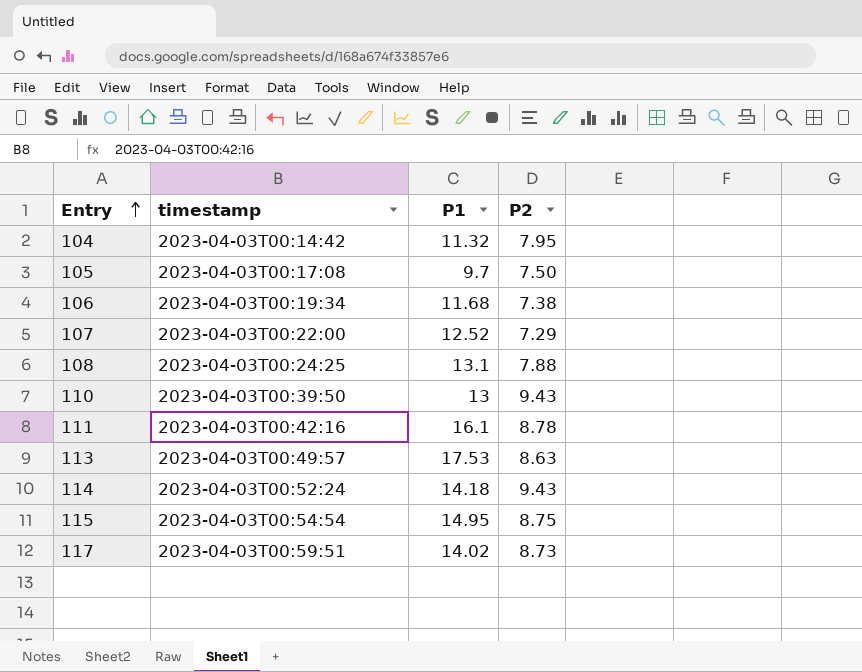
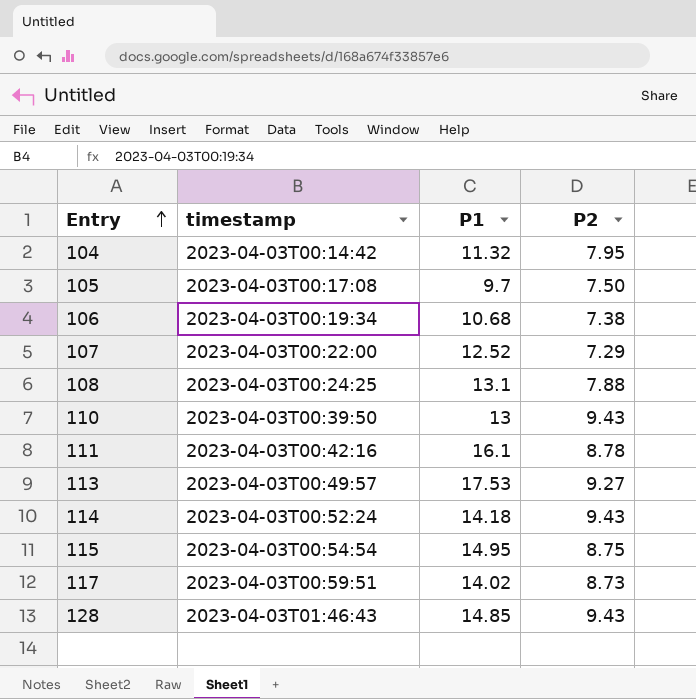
106 | P1: 11.68 -> 10.68
113 | P2: 8.63 -> 9.27
row 128: none -> 2023-04-03T01:46:43 | 14.85 | 9.43

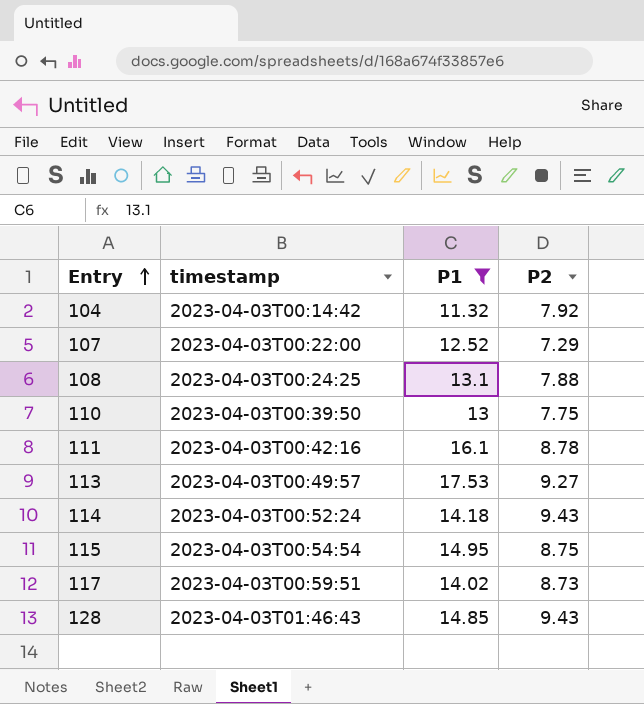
filter: none -> P1 >= 11.32
104 | P2: 7.95 -> 7.92
110 | P2: 9.43 -> 7.75

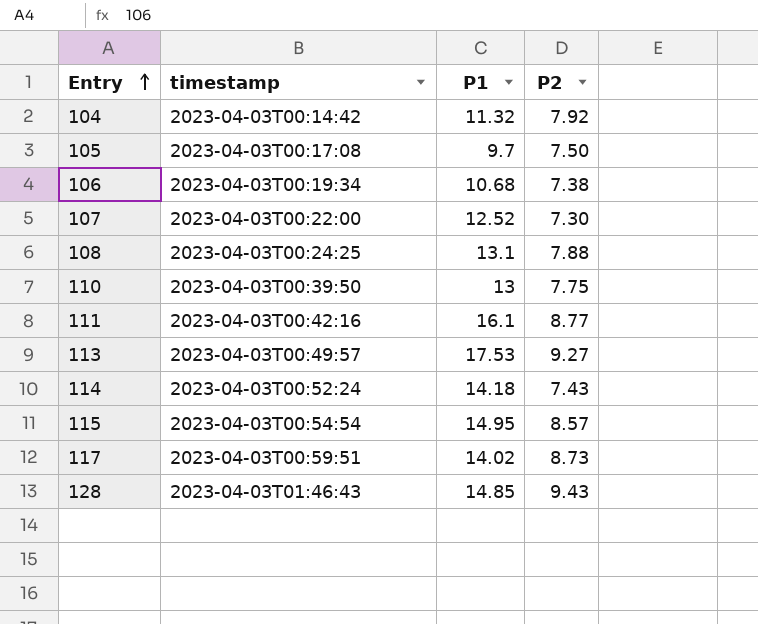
filter: P1 >= 11.32 -> none
107 | P2: 7.29 -> 7.30
111 | P2: 8.78 -> 8.77
114 | P2: 9.43 -> 7.43
115 | P2: 8.75 -> 8.57

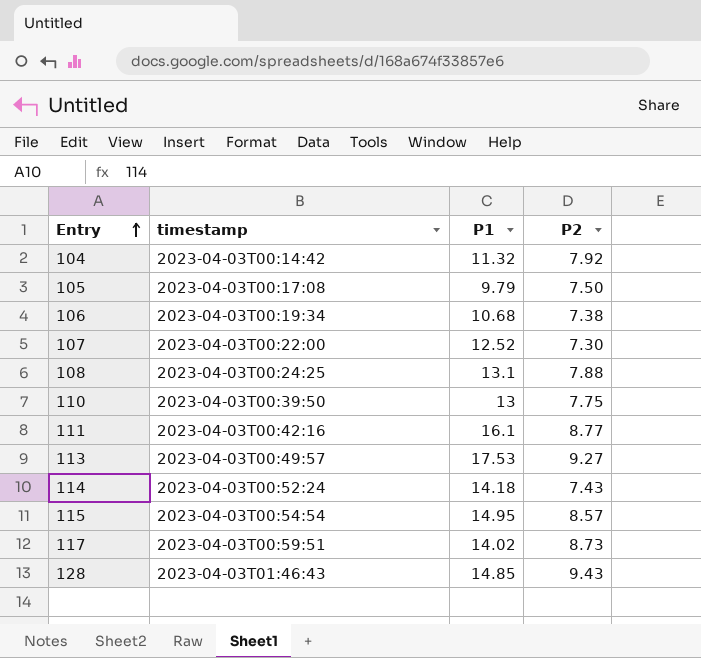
105 | P1: 9.7 -> 9.79

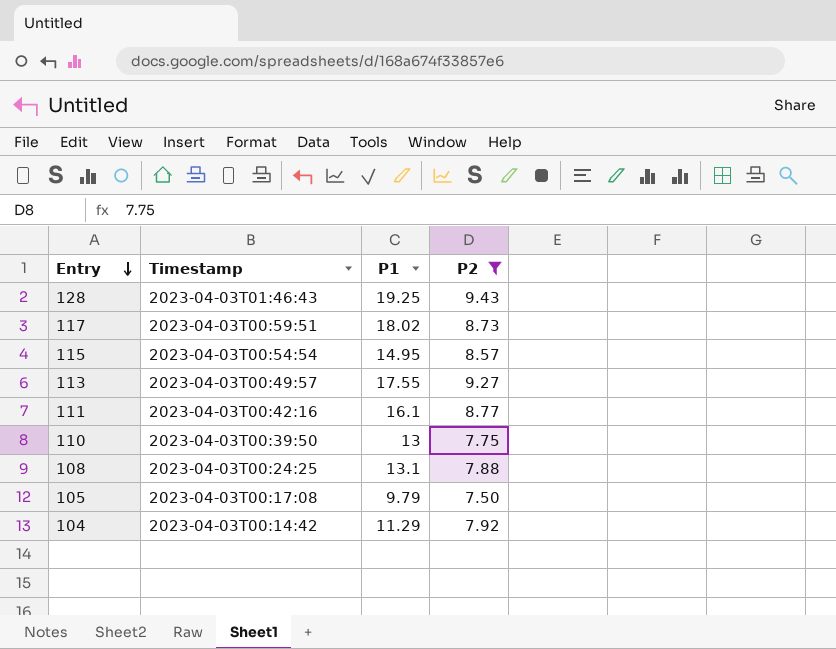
filter: none -> P2 >= 7.50
row order: Entry ascending -> Entry descending
column name: timestamp -> Timestamp
128 | P1: 14.85 -> 19.25
117 | P1: 14.02 -> 18.02
113 | P1: 17.53 -> 17.55
104 | P1: 11.32 -> 11.29

